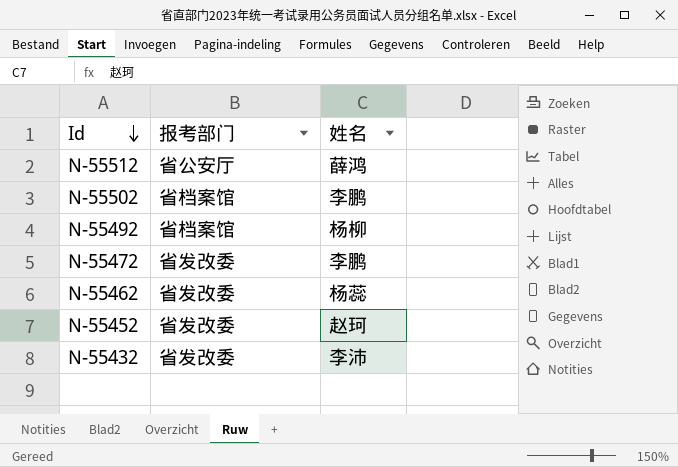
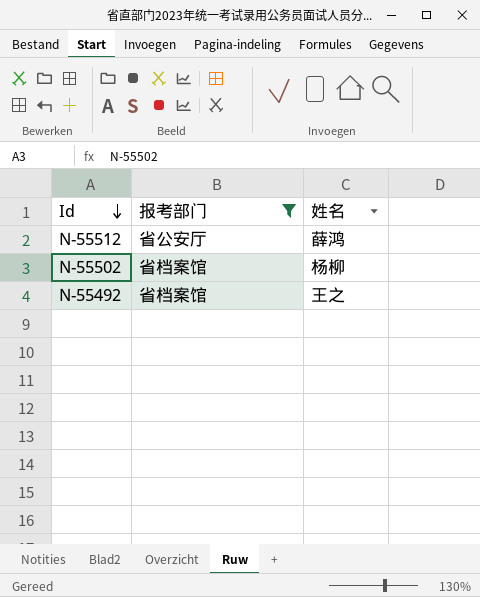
filter: none -> 报考部门 != 省发改委
N-55502 | 姓名: 李鹏 -> 杨柳
N-55492 | 姓名: 杨柳 -> 王之

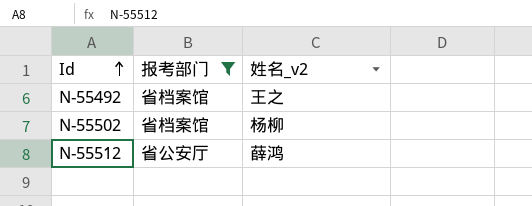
row order: Id descending -> Id ascending
column name: 姓名 -> 姓名_v2

